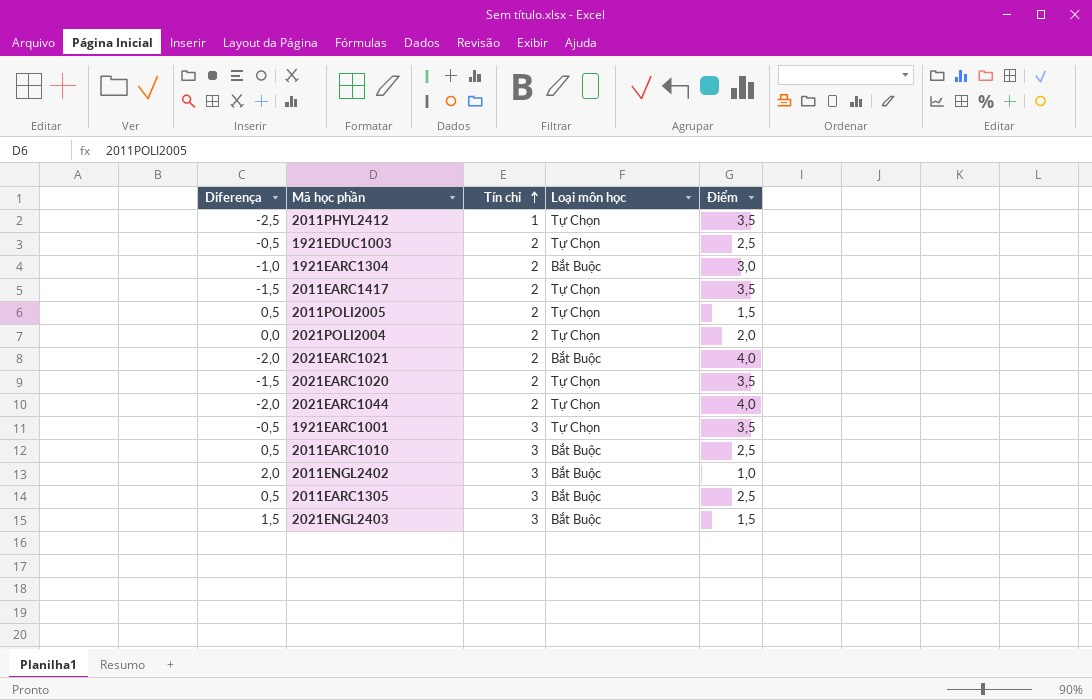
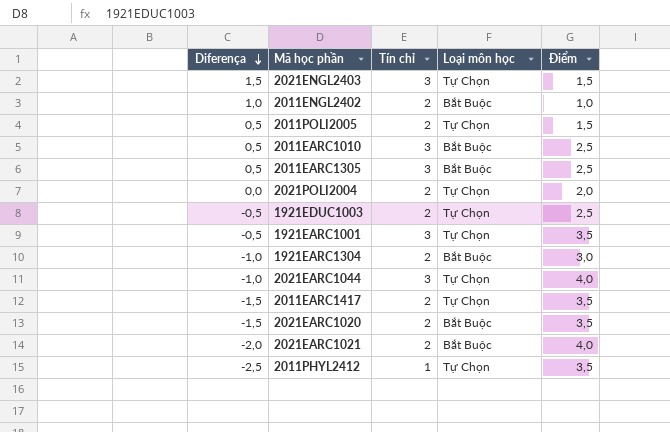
row order: Tín chỉ ascending -> Diferença descending
2021ENGL2403 | Loại môn học: Bắt Buộc -> Tự Chọn
2011ENGL2402 | Diferença: 2,0 -> 1,0
2011ENGL2402 | Tín chỉ: 3 -> 2
2021EARC1044 | Diferença: -2,0 -> -1,0
2021EARC1044 | Tín chỉ: 2 -> 3
2021EARC1020 | Loại môn học: Tự Chọn -> Bắt Buộc

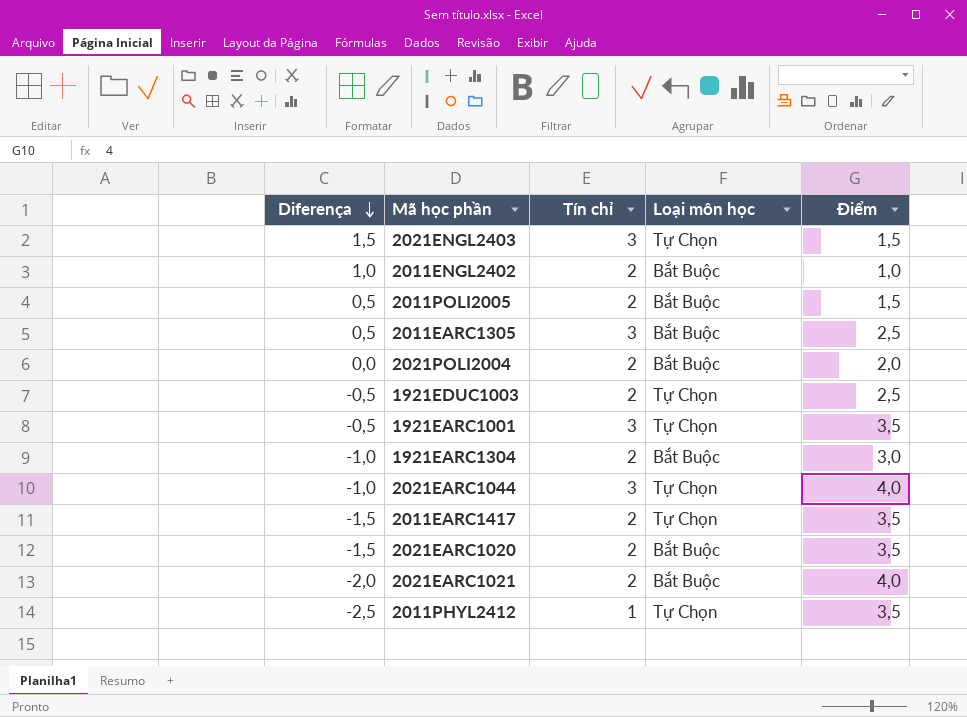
row 2011EARC1010: 0,5 | 3 | Bắt Buộc | 2,5 -> none
2011POLI2005 | Loại môn học: Tự Chọn -> Bắt Buộc
2021POLI2004 | Loại môn học: Tự Chọn -> Bắt Buộc

